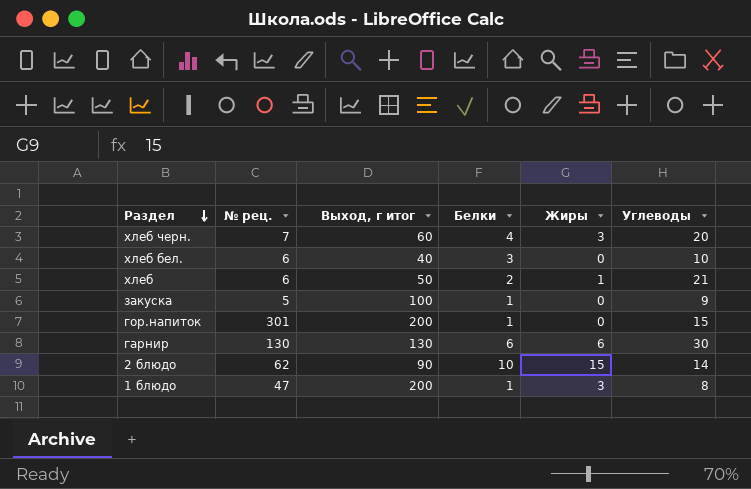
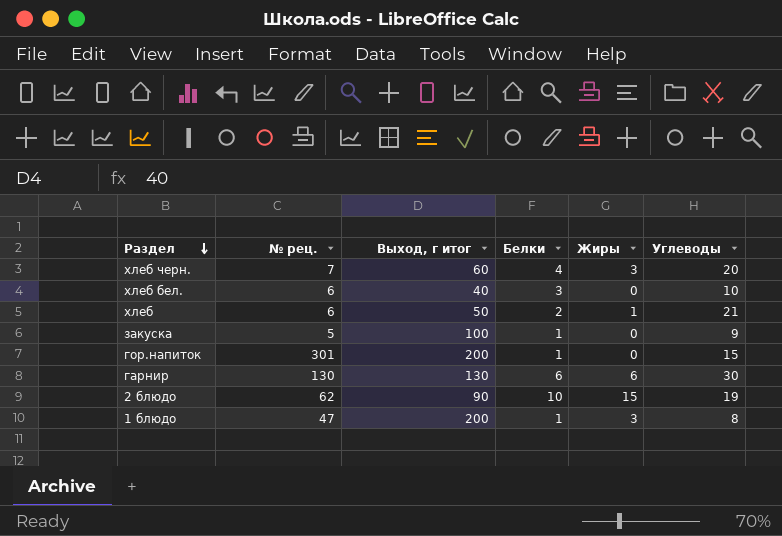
2 блюдо | Углеводы: 14 -> 19

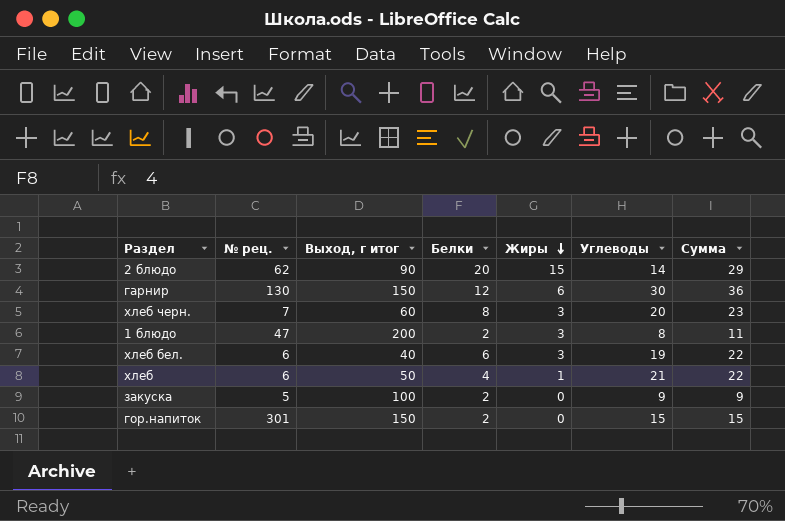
row order: Раздел descending -> Жиры descending
column Сумма | formula: none -> [Жиры] + [Углеводы]
2 блюдо | Белки: 10 -> 20
2 блюдо | Углеводы: 19 -> 14
гарнир | Выход, г итог: 130 -> 150
гарнир | Белки: 6 -> 12
хлеб черн. | Белки: 4 -> 8
1 блюдо | Белки: 1 -> 2
хлеб бел. | Белки: 3 -> 6
хлеб бел. | Жиры: 0 -> 3
хлеб бел. | Углеводы: 10 -> 19
хлеб | Белки: 2 -> 4
закуска | Белки: 1 -> 2
гор.напиток | Выход, г итог: 200 -> 150
гор.напиток | Белки: 1 -> 2

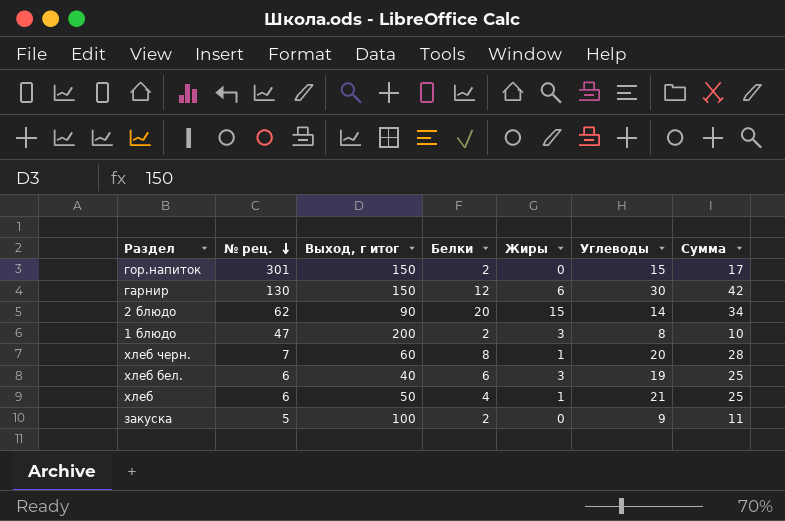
row order: Жиры descending -> № рец. descending
column Сумма | formula: [Жиры] + [Углеводы] -> [Белки] + [Углеводы]
хлеб черн. | Жиры: 3 -> 1

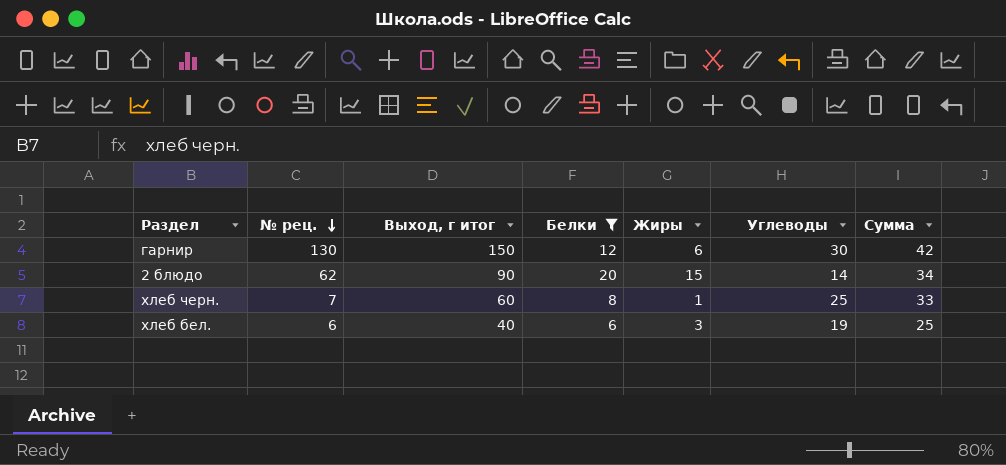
filter: none -> Белки >= 6
хлеб черн. | Углеводы: 20 -> 25
хлеб черн. | Сумма: 28 -> 33

